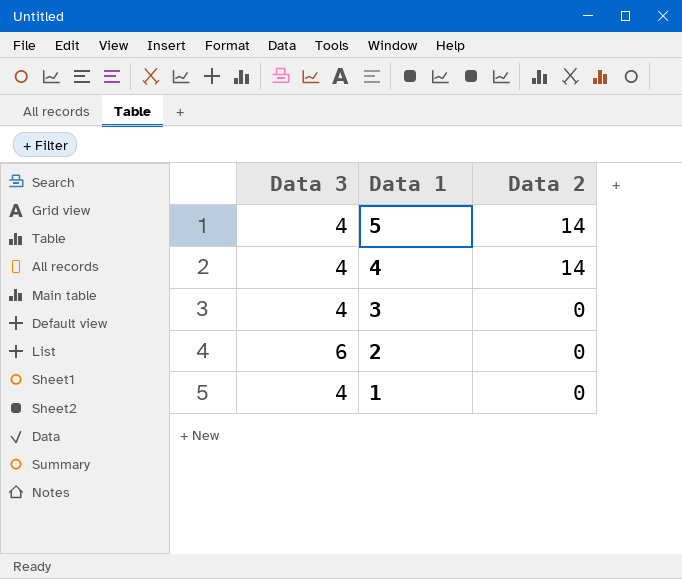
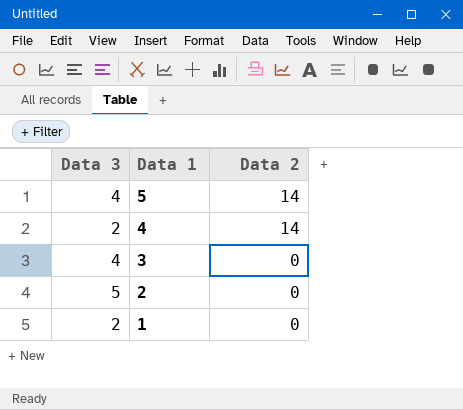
4 | Data 3: 4 -> 2
2 | Data 3: 6 -> 5
1 | Data 3: 4 -> 2

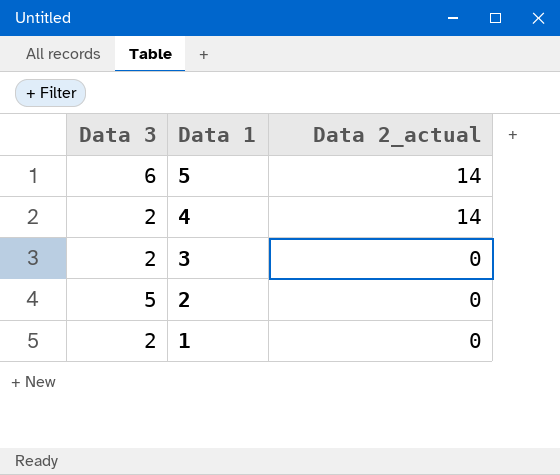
column name: Data 2 -> Data 2_actual
5 | Data 3: 4 -> 6
3 | Data 3: 4 -> 2

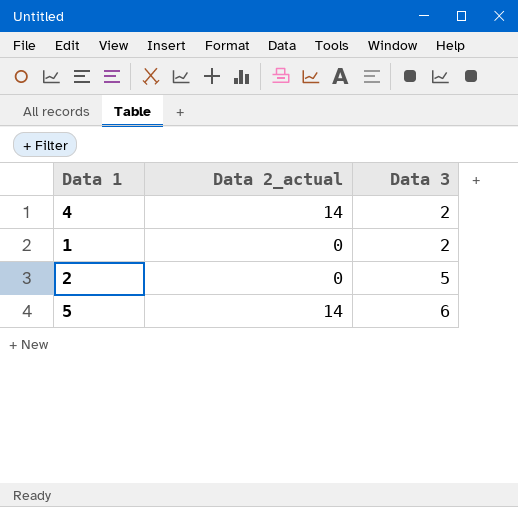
row order: Data 1 descending -> Data 3 ascending
column Data 3 | position: 1 -> 3
row 3: 2 | 0 -> none

